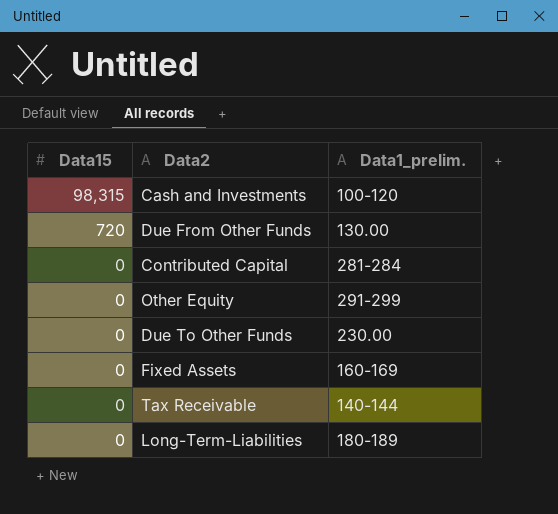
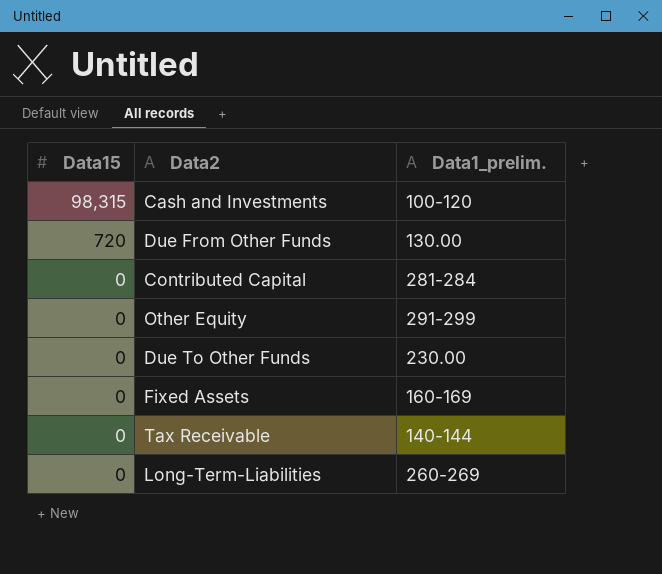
Long-Term-Liabilities | Data1_prelim.: 180-189 -> 260-269

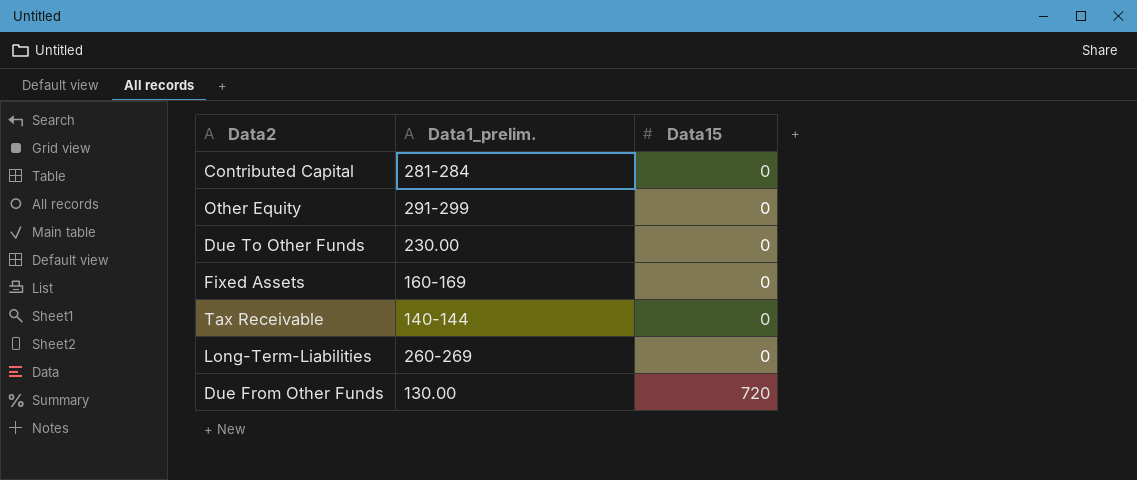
row order: Data15 descending -> Data15 ascending
column Data15 | position: 1 -> 3
row Cash and Investments: 98,315 | 100-120 -> none

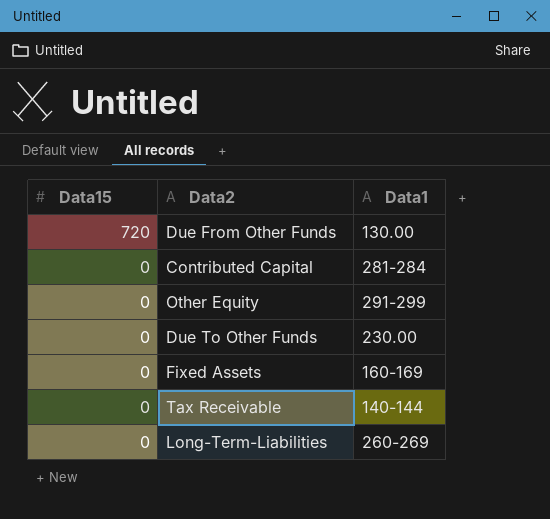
row order: Data15 ascending -> Data15 descending
column Data15 | position: 3 -> 1
column name: Data1_prelim. -> Data1

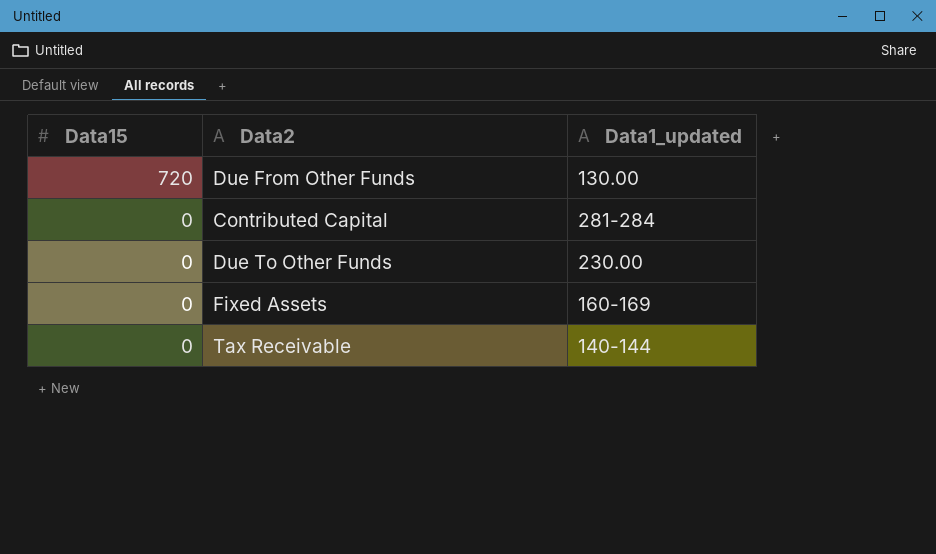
column name: Data1 -> Data1_updated
row Other Equity: 0 | 291-299 -> none
row Long-Term-Liabilities: 0 | 260-269 -> none

